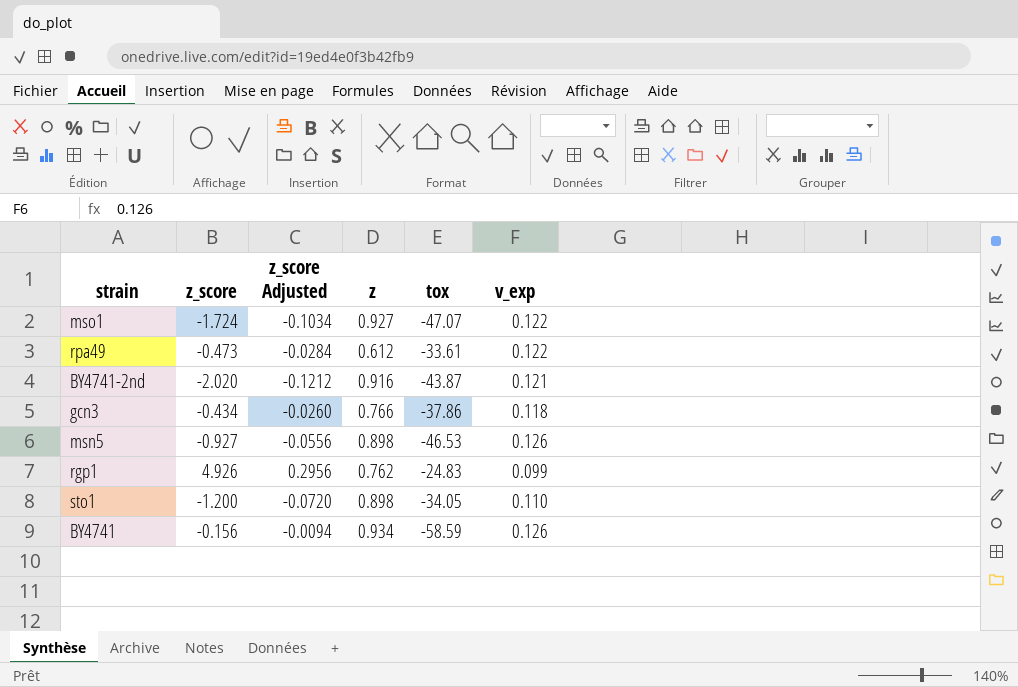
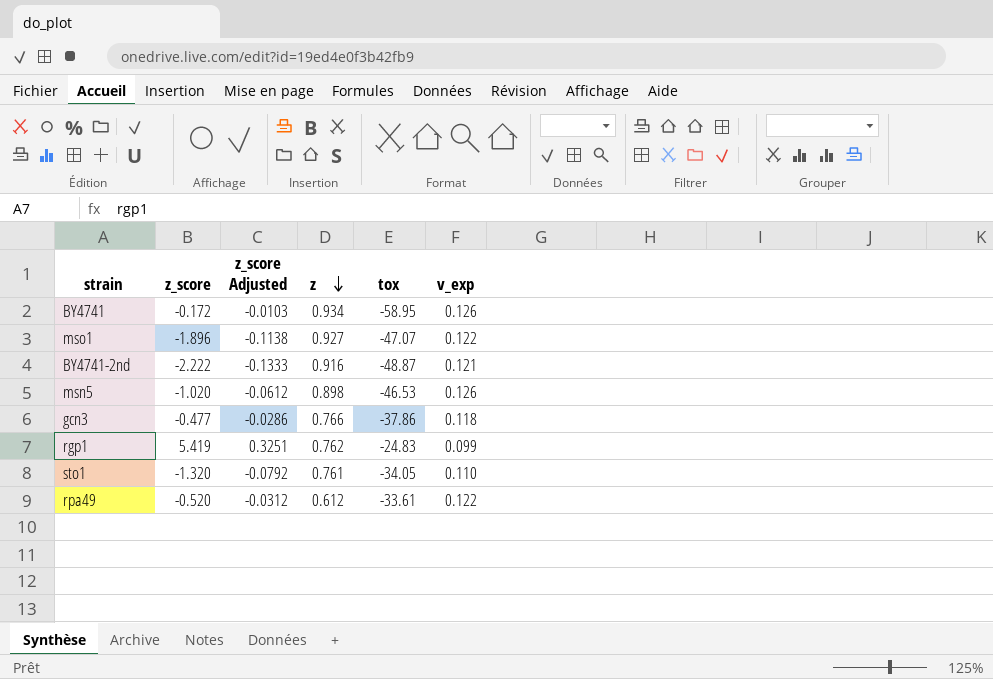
row order: none -> z descending
BY4741 | z_score: -0.156 -> -0.172
BY4741 | z_score Adjusted: -0.0094 -> -0.0103
BY4741 | tox: -58.59 -> -58.95
mso1 | z_score: -1.724 -> -1.896
mso1 | z_score Adjusted: -0.1034 -> -0.1138
BY4741-2nd | z_score: -2.020 -> -2.222
BY4741-2nd | z_score Adjusted: -0.1212 -> -0.1333
BY4741-2nd | tox: -43.87 -> -48.87
msn5 | z_score: -0.927 -> -1.020
msn5 | z_score Adjusted: -0.0556 -> -0.0612
gcn3 | z_score: -0.434 -> -0.477
gcn3 | z_score Adjusted: -0.0260 -> -0.0286
rgp1 | z_score: 4.926 -> 5.419
rgp1 | z_score Adjusted: 0.2956 -> 0.3251
sto1 | z_score: -1.200 -> -1.320
sto1 | z_score Adjusted: -0.0720 -> -0.0792
sto1 | z: 0.898 -> 0.761
rpa49 | z_score: -0.473 -> -0.520
rpa49 | z_score Adjusted: -0.0284 -> -0.0312

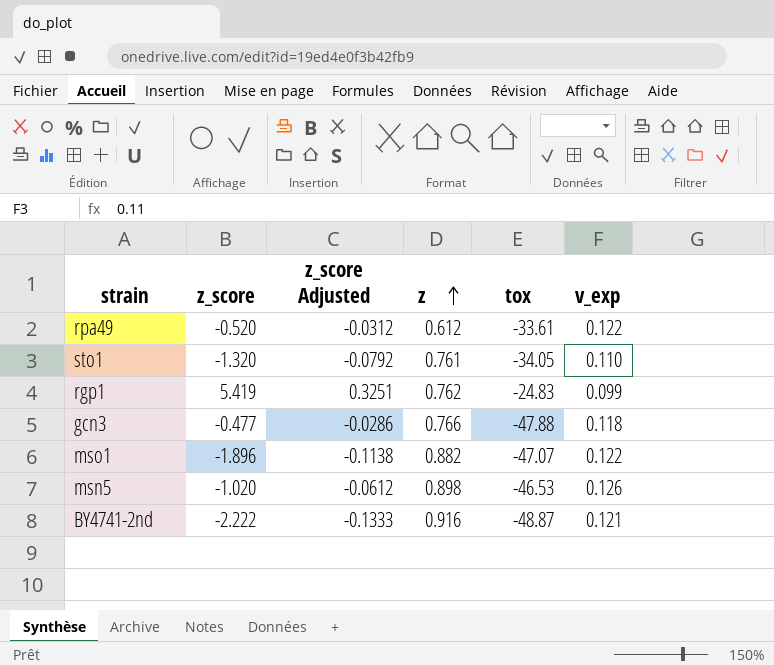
row order: z descending -> z ascending
row BY4741: -0.172 | -0.0103 | 0.934 | -58.95 | 0.126 -> none
gcn3 | tox: -37.86 -> -47.88
mso1 | z: 0.927 -> 0.882

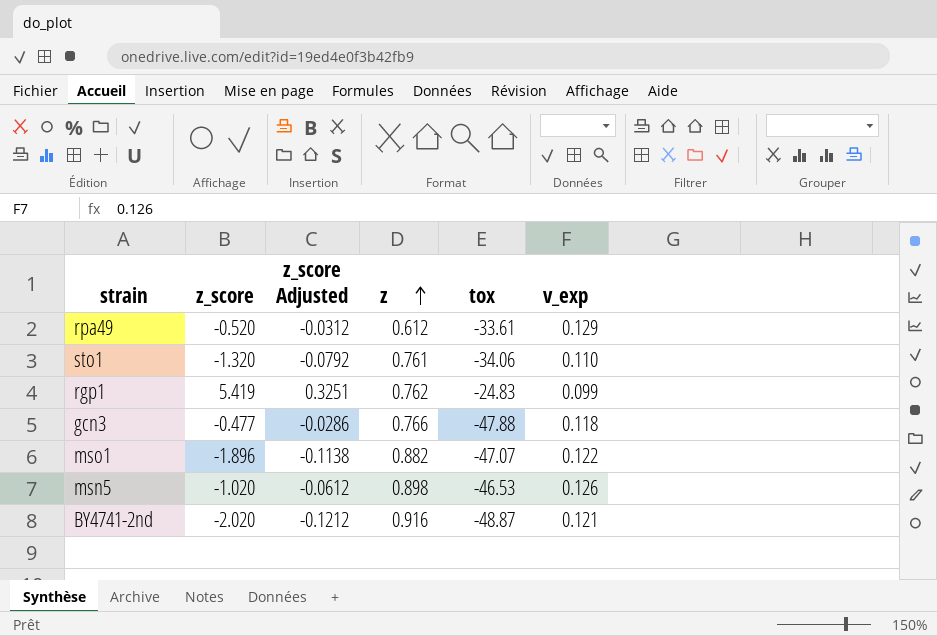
rpa49 | v_exp: 0.122 -> 0.129
sto1 | tox: -34.05 -> -34.06
BY4741-2nd | z_score: -2.222 -> -2.020
BY4741-2nd | z_score Adjusted: -0.1333 -> -0.1212

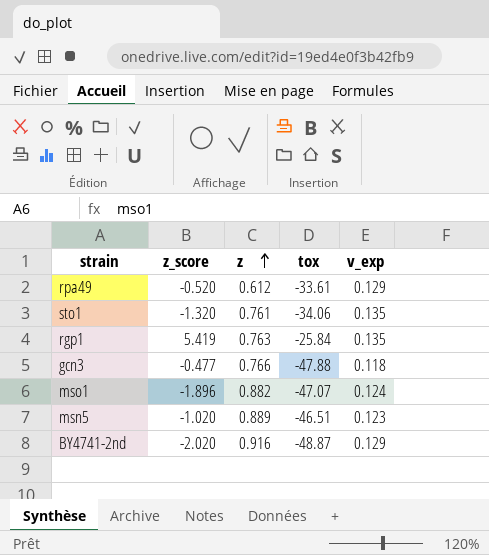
column z_score Adjusted | formula: [z_score] * 0.06 -> none
sto1 | v_exp: 0.110 -> 0.135
rgp1 | z: 0.762 -> 0.763
rgp1 | tox: -24.83 -> -25.84
rgp1 | v_exp: 0.099 -> 0.135
mso1 | v_exp: 0.122 -> 0.124
msn5 | z: 0.898 -> 0.889
msn5 | tox: -46.53 -> -46.51
msn5 | v_exp: 0.126 -> 0.123
BY4741-2nd | v_exp: 0.121 -> 0.129

